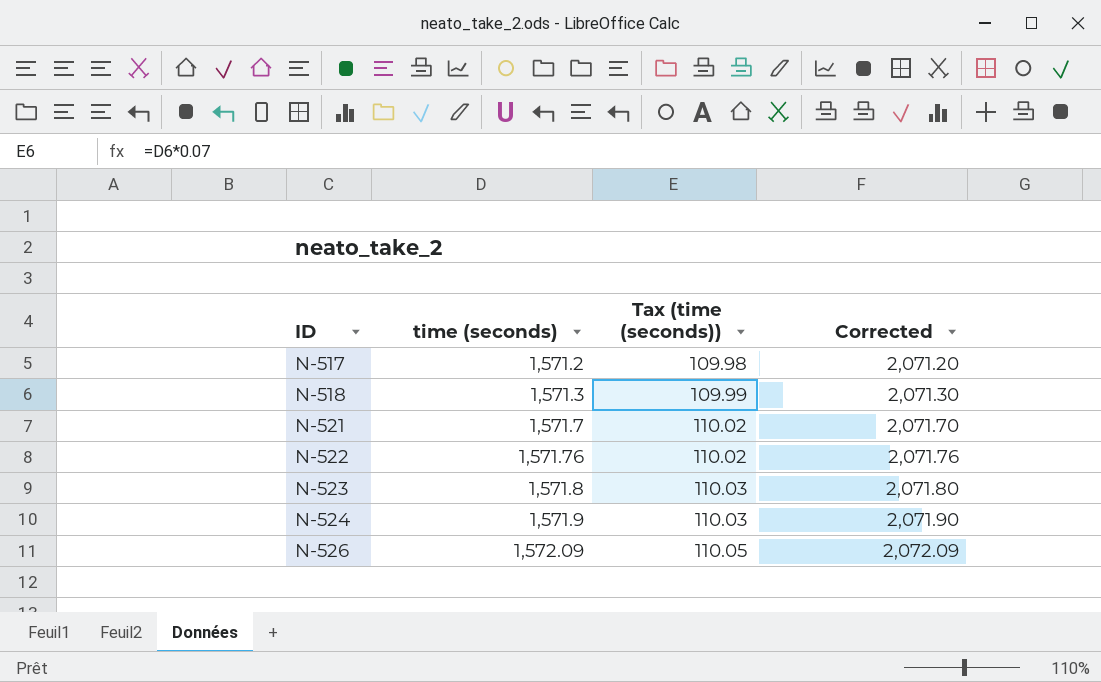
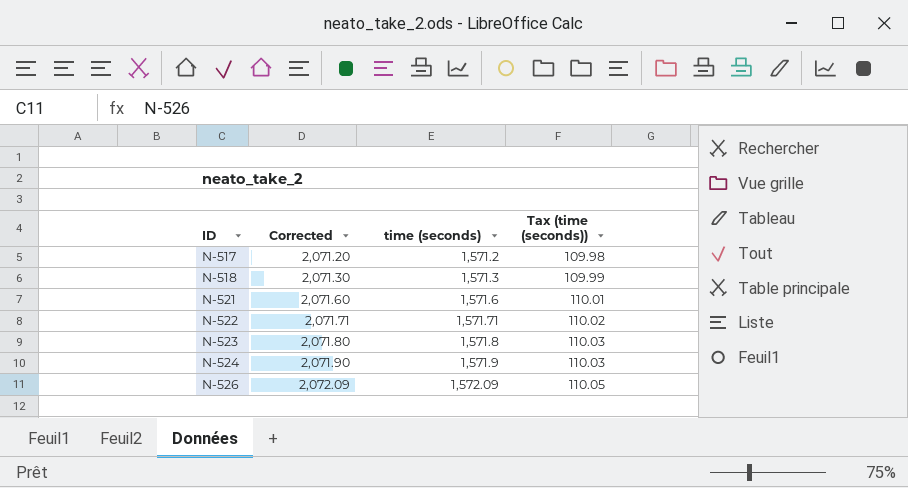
column Corrected | position: 4 -> 2
N-521 | Corrected: 2,071.70 -> 2,071.60
N-521 | time (seconds): 1,571.7 -> 1,571.6
N-521 | Tax (time (seconds)): 110.02 -> 110.01
N-522 | Corrected: 2,071.76 -> 2,071.71
N-522 | time (seconds): 1,571.76 -> 1,571.71

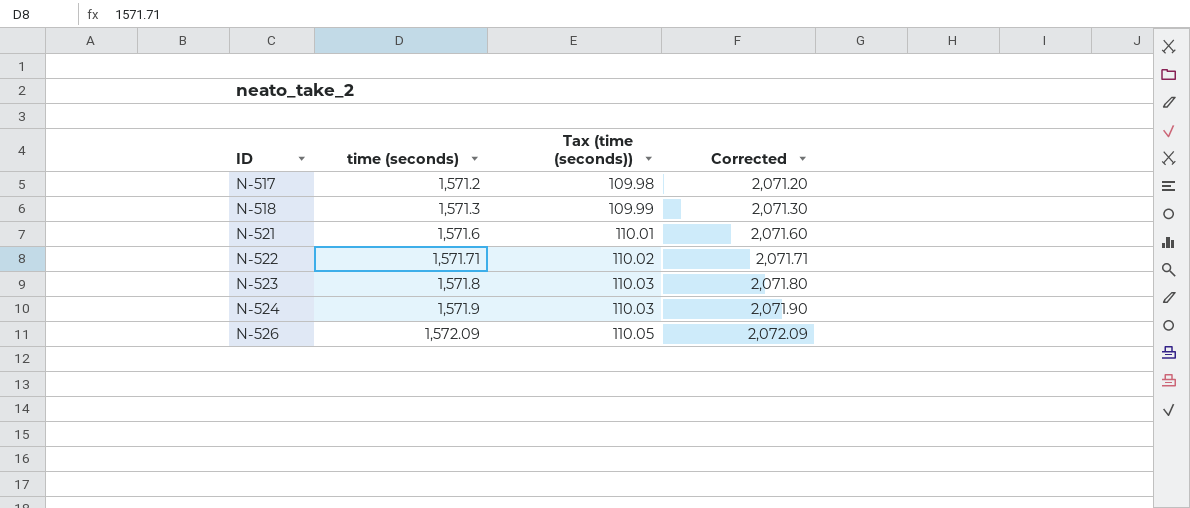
column Corrected | position: 2 -> 4

